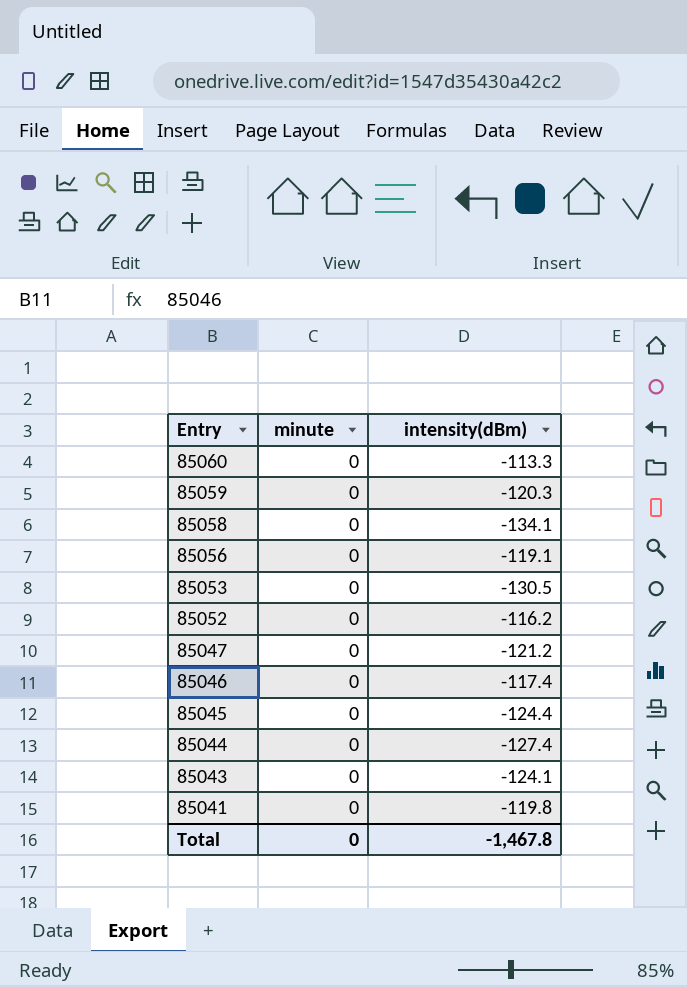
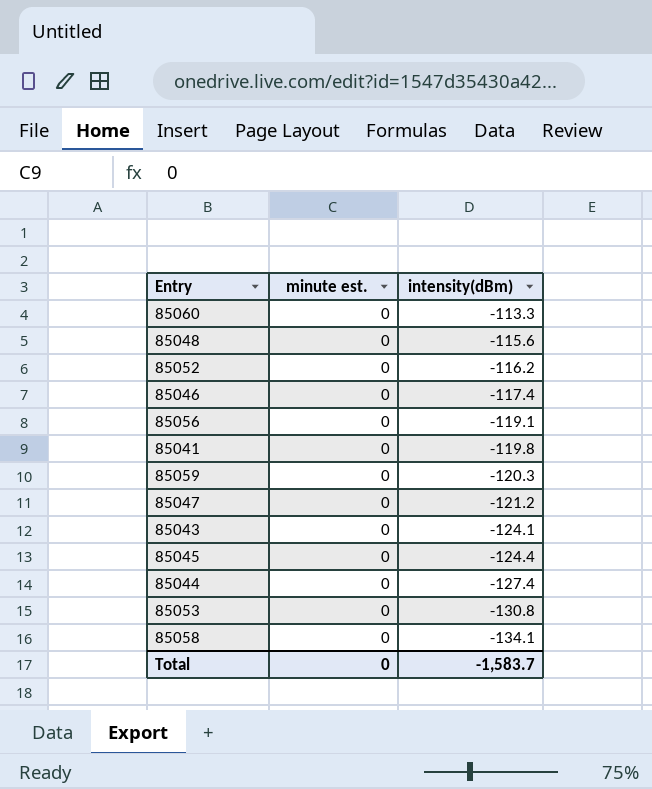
row order: Entry descending -> intensity(dBm) descending
column name: minute -> minute est.
row 85048: none -> 0 | -115.6
85053 | intensity(dBm): -130.5 -> -130.8
Total | intensity(dBm): -1,467.8 -> -1,583.7

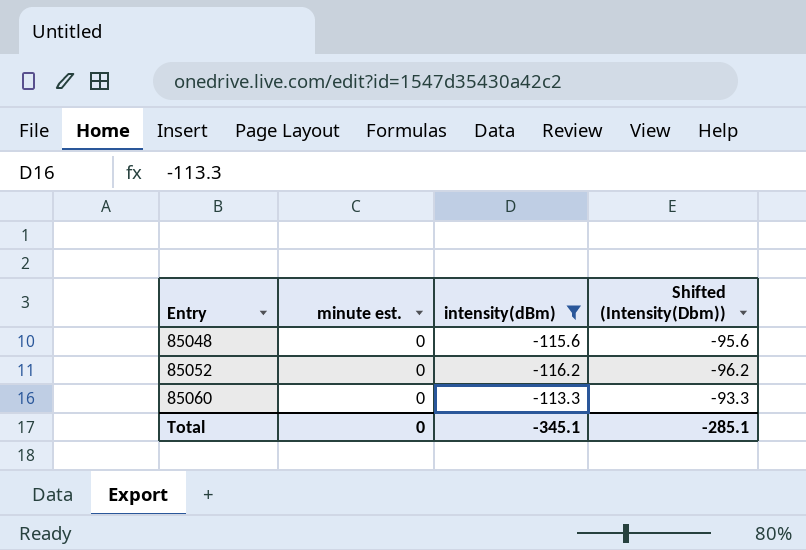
filter: none -> intensity(dBm) >= -116.2
row order: intensity(dBm) descending -> Entry ascending
column Shifted (Intensity(Dbm)) | formula: none -> [intensity(dBm)] + 20
Total | intensity(dBm): -1,583.7 -> -345.1

